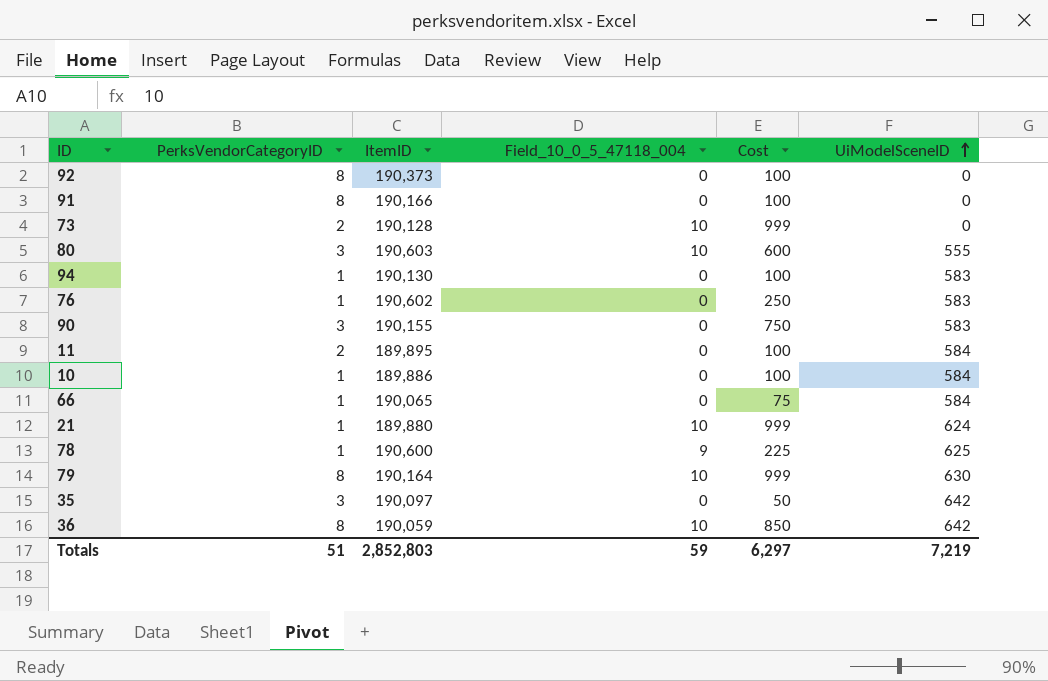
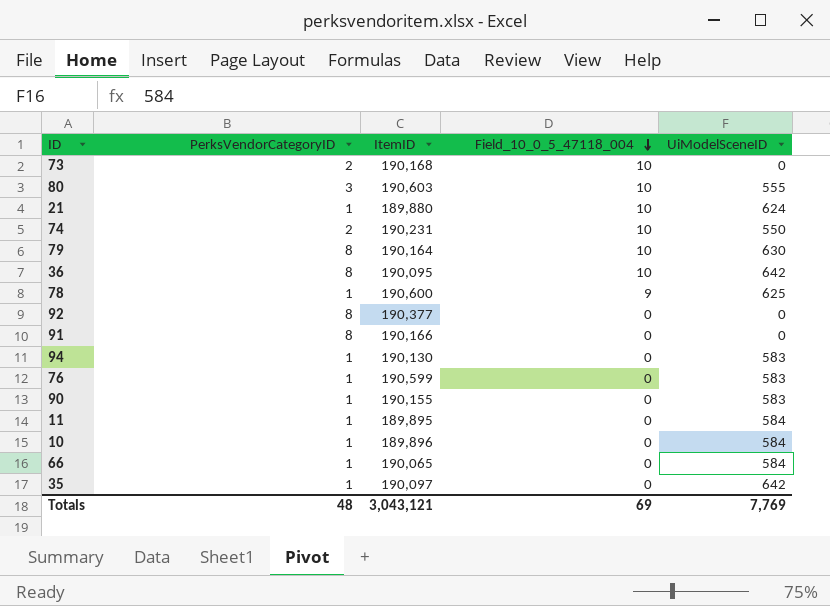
row order: UiModelSceneID ascending -> Field_10_0_5_47118_004 descending
column Cost | position: 5 -> none
73 | ItemID: 190,128 -> 190,168
row 74: none -> 2 | 190,231 | 10 | 550
36 | ItemID: 190,059 -> 190,095
92 | ItemID: 190,373 -> 190,377
76 | ItemID: 190,602 -> 190,599
90 | PerksVendorCategoryID: 3 -> 1
11 | PerksVendorCategoryID: 2 -> 1
10 | ItemID: 189,886 -> 189,896
35 | PerksVendorCategoryID: 3 -> 1
Totals | PerksVendorCategoryID: 51 -> 48
Totals | ItemID: 2,852,803 -> 3,043,121
Totals | Field_10_0_5_47118_004: 59 -> 69
Totals | UiModelSceneID: 7,219 -> 7,769

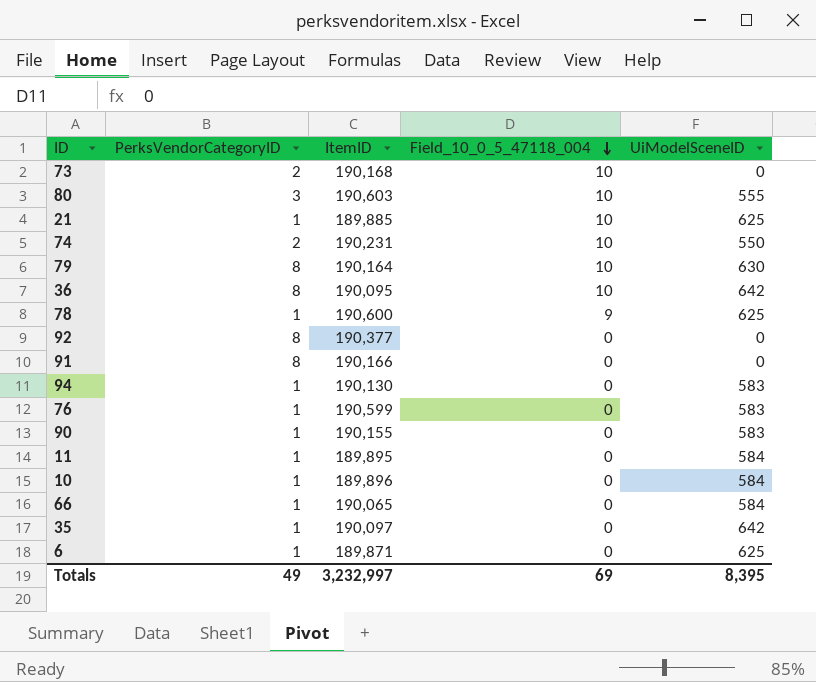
21 | ItemID: 189,880 -> 189,885
21 | UiModelSceneID: 624 -> 625
row 6: none -> 1 | 189,871 | 0 | 625
Totals | PerksVendorCategoryID: 48 -> 49
Totals | ItemID: 3,043,121 -> 3,232,997
Totals | UiModelSceneID: 7,769 -> 8,395

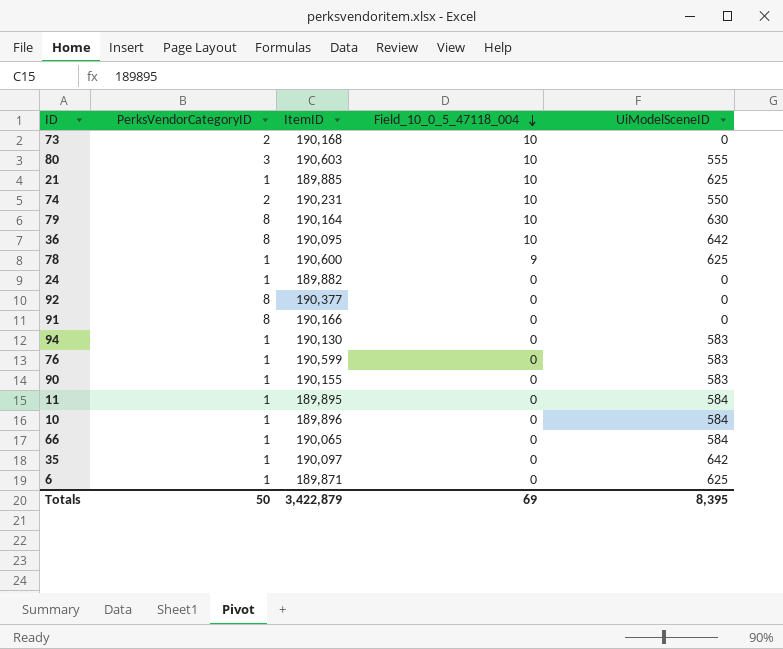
row 24: none -> 1 | 189,882 | 0 | 0
Totals | PerksVendorCategoryID: 49 -> 50
Totals | ItemID: 3,232,997 -> 3,422,879

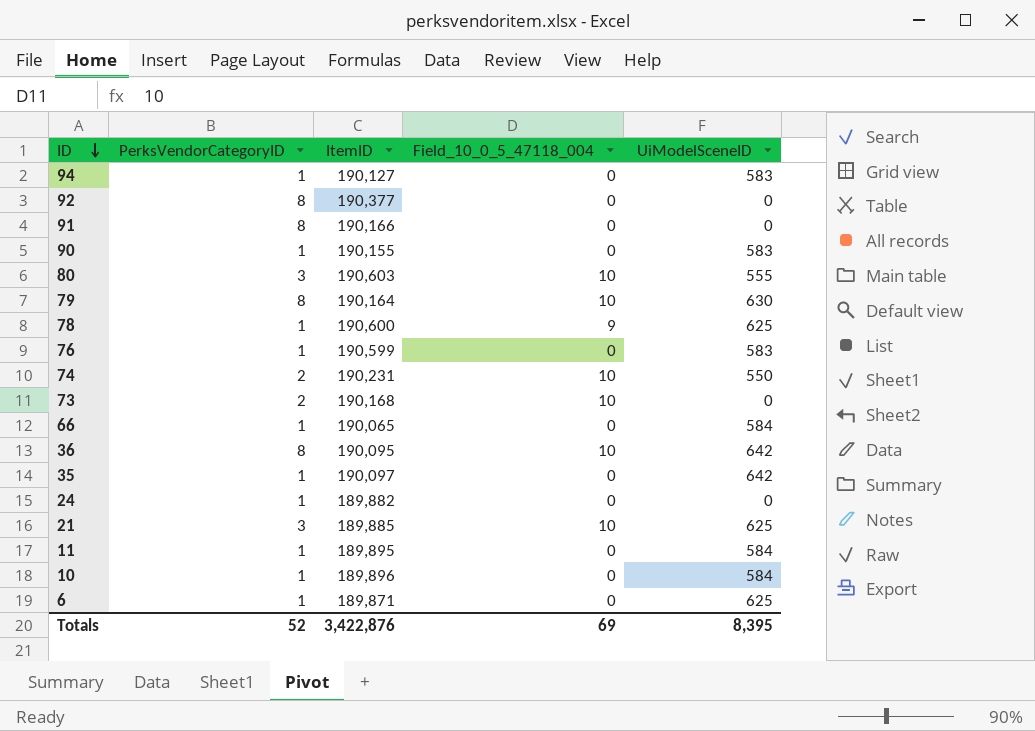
row order: Field_10_0_5_47118_004 descending -> ID descending
94 | ItemID: 190,130 -> 190,127
21 | PerksVendorCategoryID: 1 -> 3
Totals | PerksVendorCategoryID: 50 -> 52
Totals | ItemID: 3,422,879 -> 3,422,876

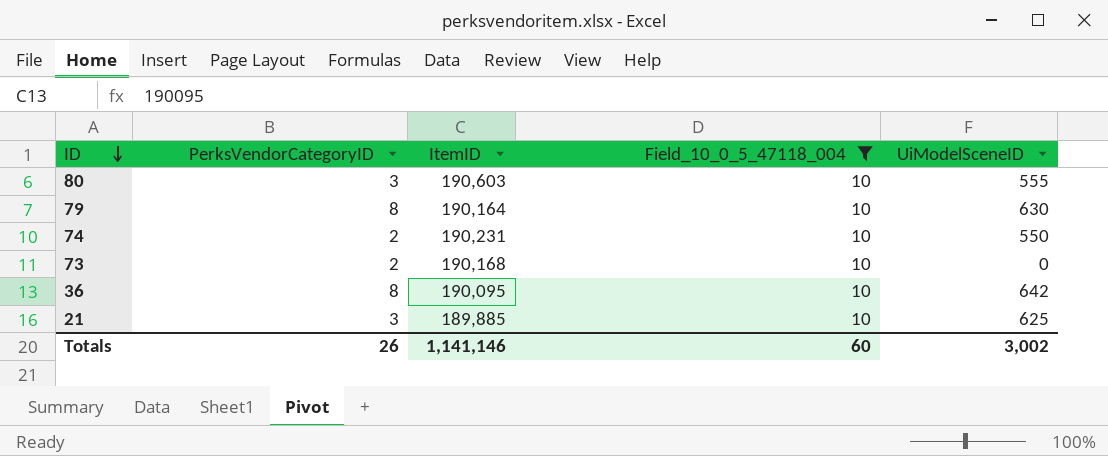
filter: none -> Field_10_0_5_47118_004 = 10
Totals | PerksVendorCategoryID: 52 -> 26
Totals | ItemID: 3,422,876 -> 1,141,146
Totals | Field_10_0_5_47118_004: 69 -> 60
Totals | UiModelSceneID: 8,395 -> 3,002

